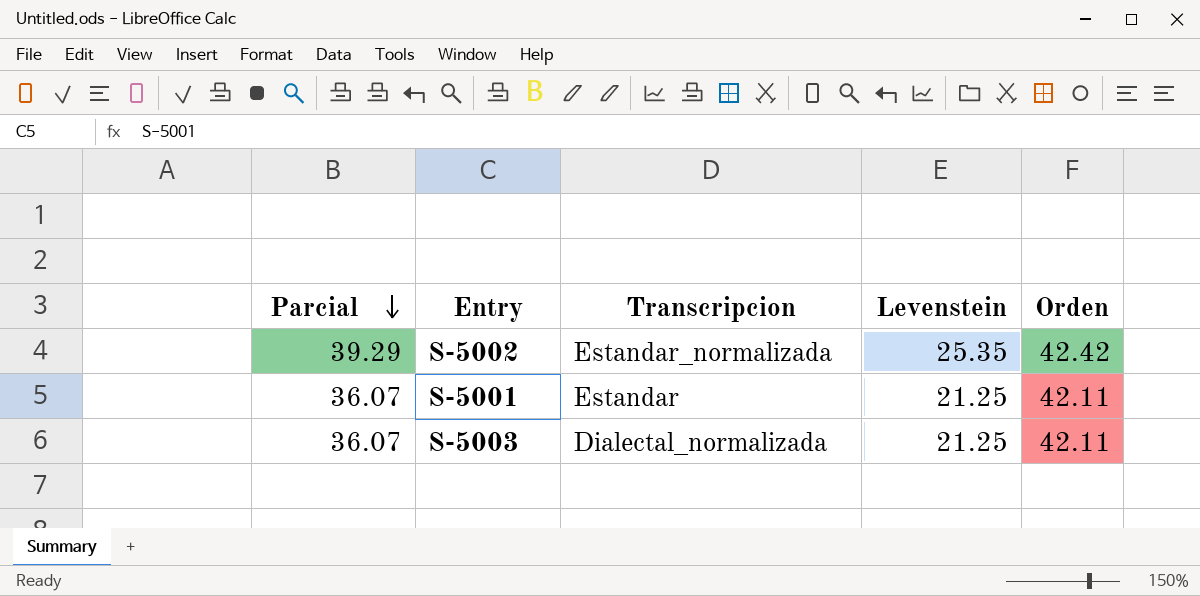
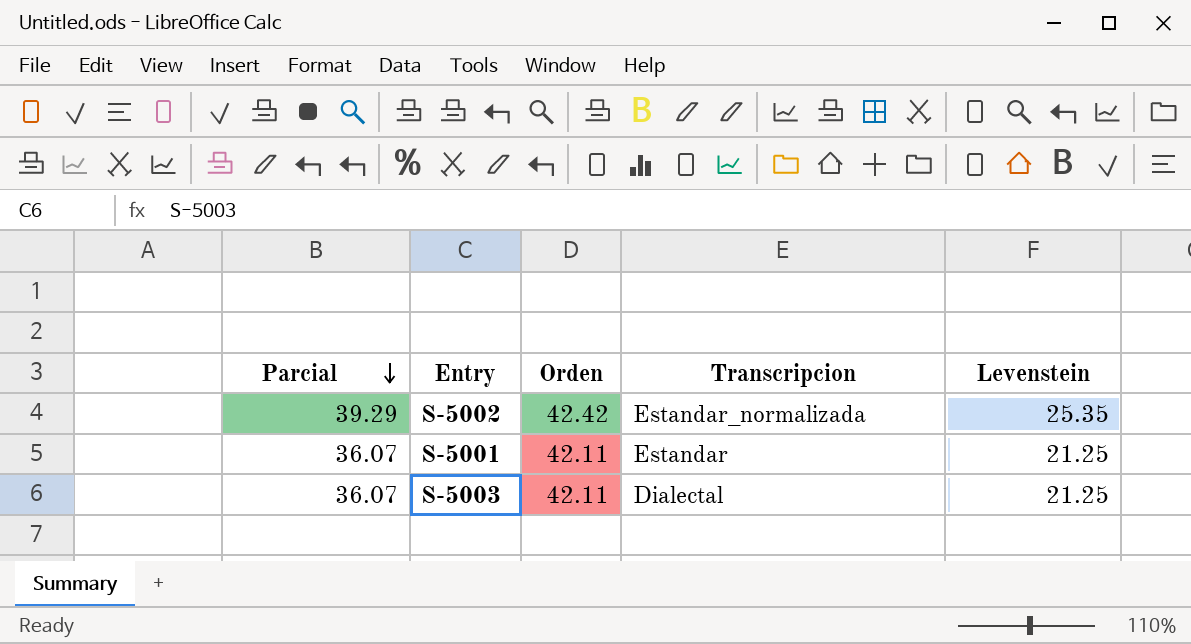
column Orden | position: 5 -> 3
S-5003 | Transcripcion: Dialectal_normalizada -> Dialectal

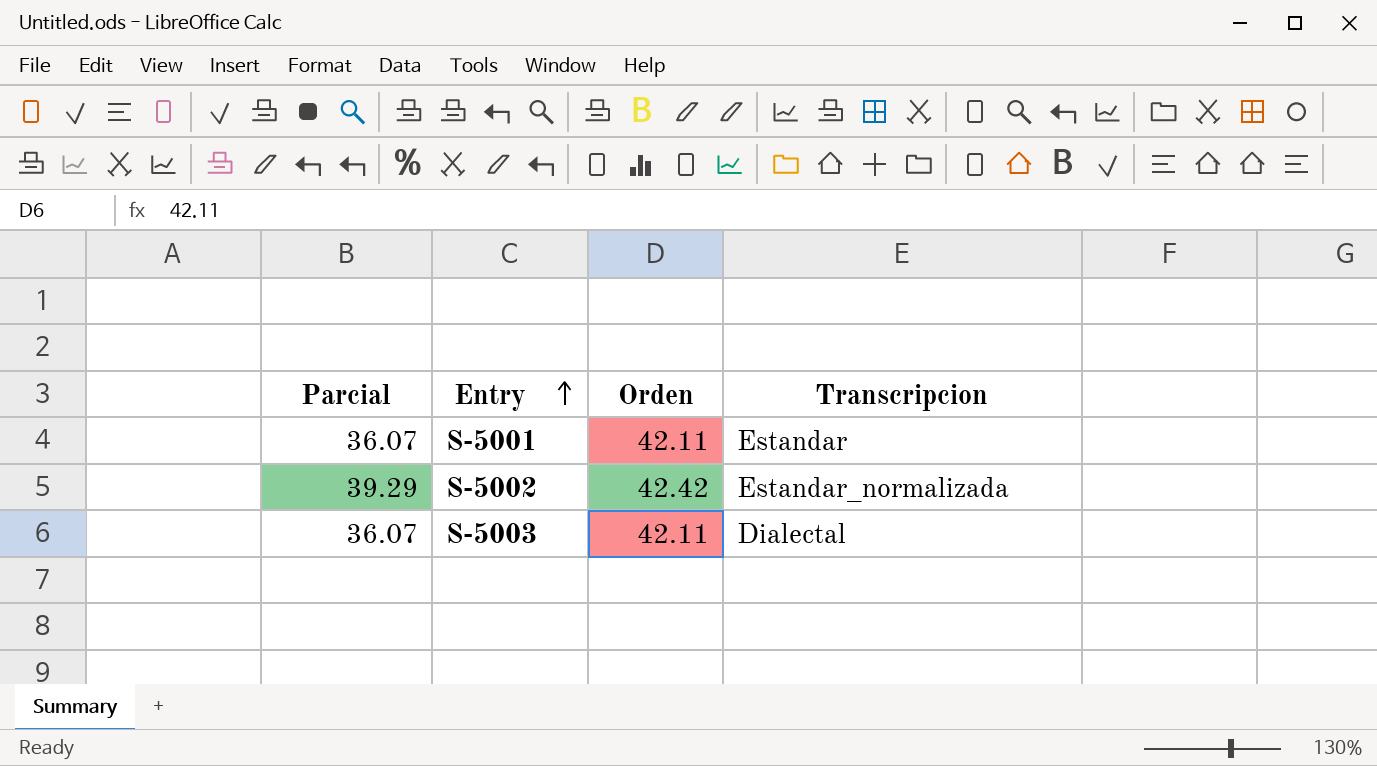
row order: Parcial descending -> Entry ascending
column Levenstein | position: 5 -> none

